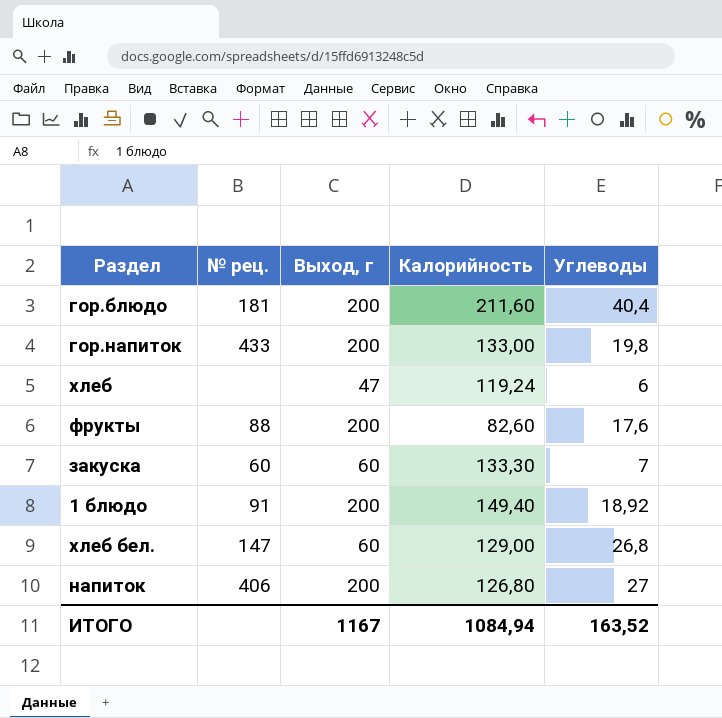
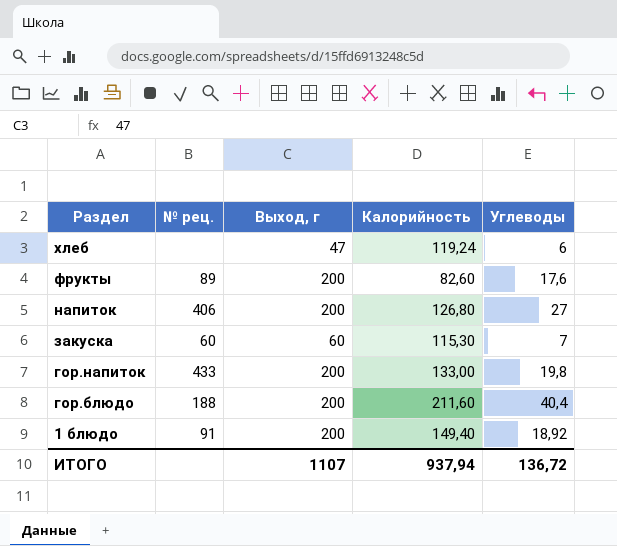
row order: none -> Раздел descending
row хлеб бел.: 147 | 60 | 129,00 | 26,8 -> none
фрукты | № рец.: 88 -> 89
закуска | Калорийность: 133,30 -> 115,30
гор.блюдо | № рец.: 181 -> 188
ИТОГО | Выход, г: 1167 -> 1107
ИТОГО | Калорийность: 1084,94 -> 937,94
ИТОГО | Углеводы: 163,52 -> 136,72

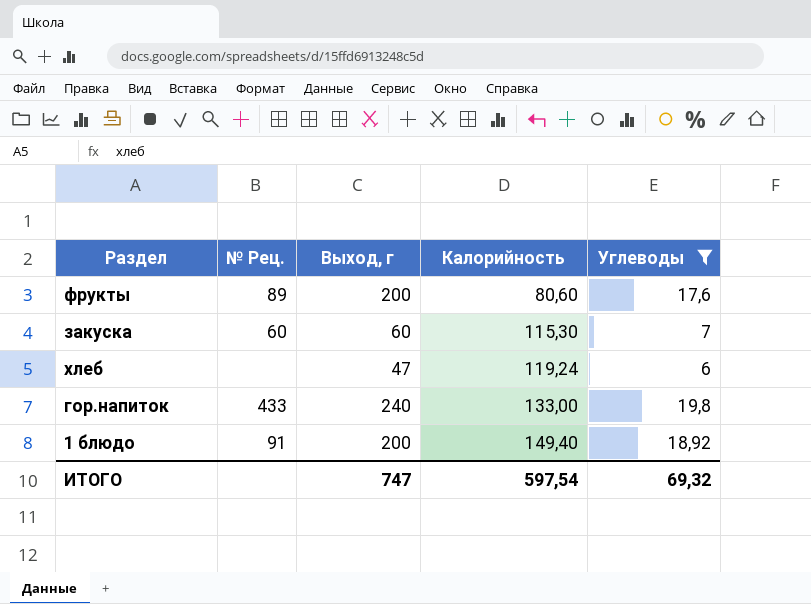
filter: none -> Углеводы <= 19,8
row order: Раздел descending -> Калорийность ascending
column name: № рец. -> № Рец.
фрукты | Калорийность: 82,60 -> 80,60
гор.напиток | Выход, г: 200 -> 240
ИТОГО | Выход, г: 1107 -> 747
ИТОГО | Калорийность: 937,94 -> 597,54
ИТОГО | Углеводы: 136,72 -> 69,32

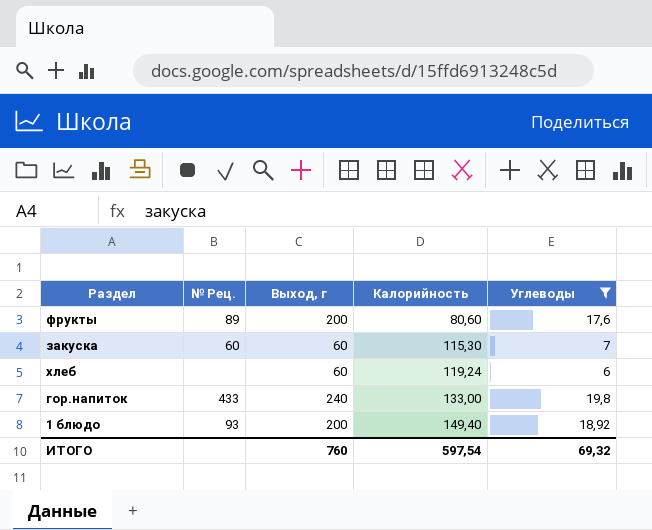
хлеб | Выход, г: 47 -> 60
1 блюдо | № Рец.: 91 -> 93
ИТОГО | Выход, г: 747 -> 760

